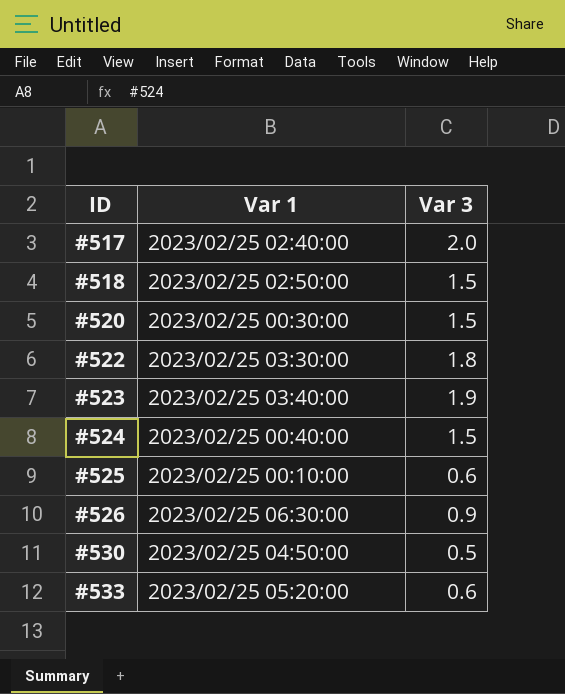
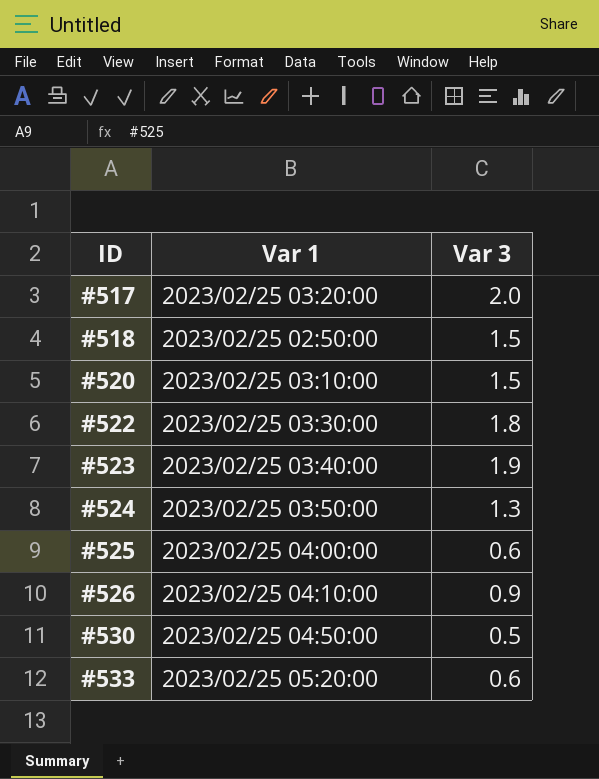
#517 | Var 1: 2023/02/25 02:40:00 -> 2023/02/25 03:20:00
#520 | Var 1: 2023/02/25 00:30:00 -> 2023/02/25 03:10:00
#524 | Var 1: 2023/02/25 00:40:00 -> 2023/02/25 03:50:00
#524 | Var 3: 1.5 -> 1.3
#525 | Var 1: 2023/02/25 00:10:00 -> 2023/02/25 04:00:00
#526 | Var 1: 2023/02/25 06:30:00 -> 2023/02/25 04:10:00

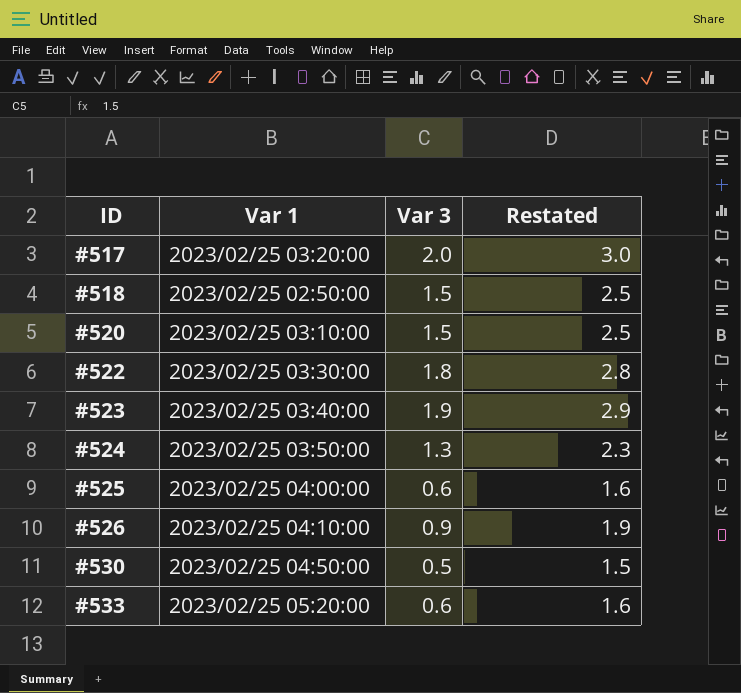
column Restated | formula: none -> [Var 3] + 1

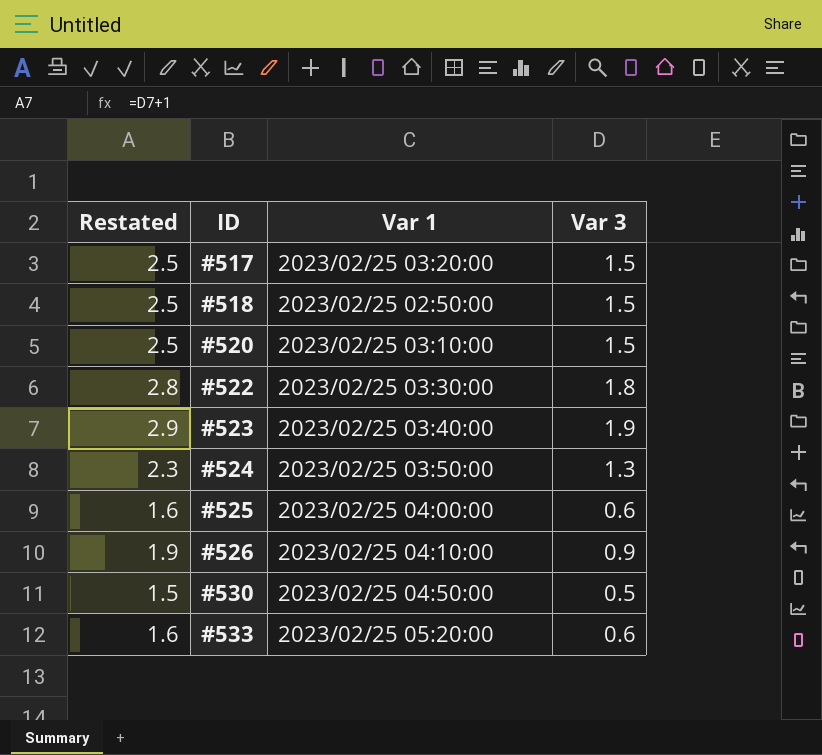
column Restated | position: 4 -> 1
#517 | Restated: 3.0 -> 2.5
#517 | Var 3: 2.0 -> 1.5

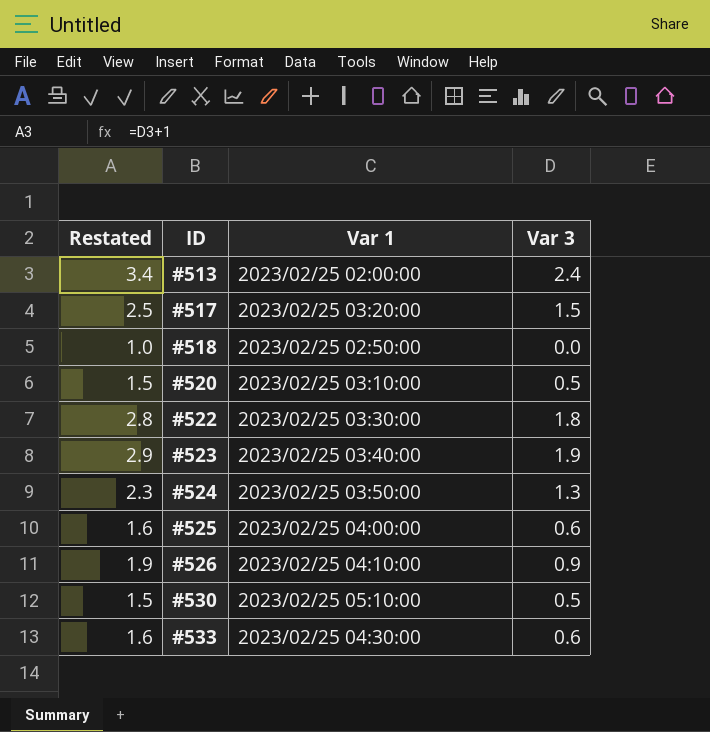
row #513: none -> 3.4 | 2023/02/25 02:00:00 | 2.4
#518 | Restated: 2.5 -> 1.0
#518 | Var 3: 1.5 -> 0.0
#520 | Restated: 2.5 -> 1.5
#520 | Var 3: 1.5 -> 0.5
#530 | Var 1: 2023/02/25 04:50:00 -> 2023/02/25 05:10:00
#533 | Var 1: 2023/02/25 05:20:00 -> 2023/02/25 04:30:00

